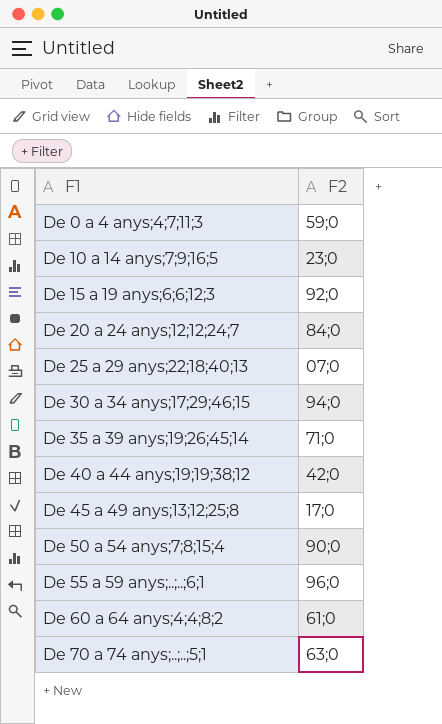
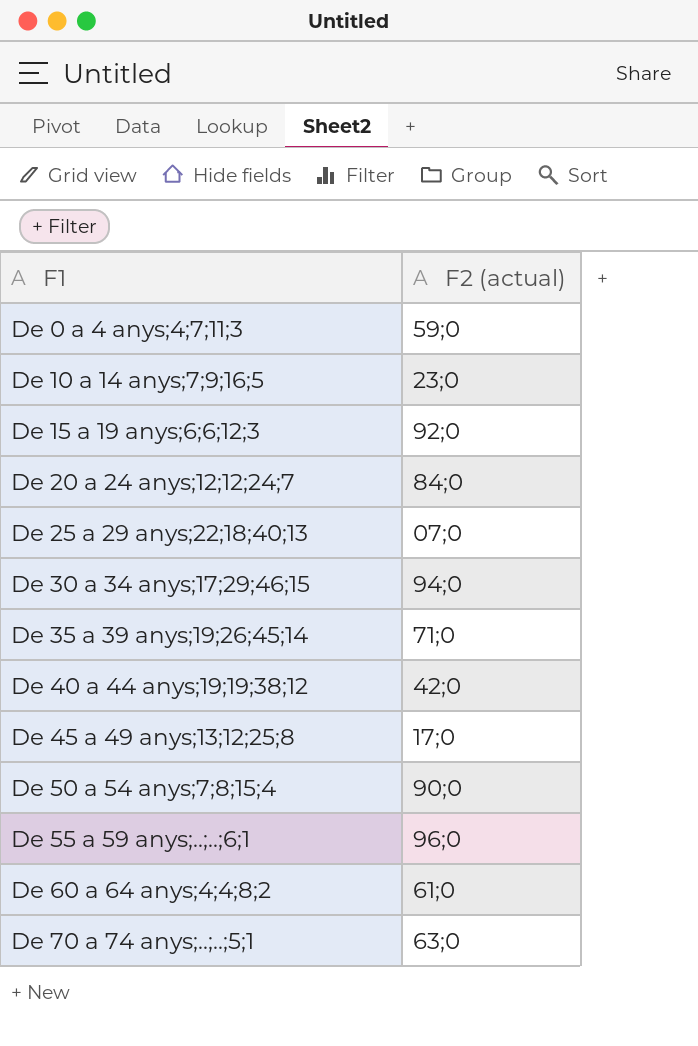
column name: F2 -> F2 (actual)

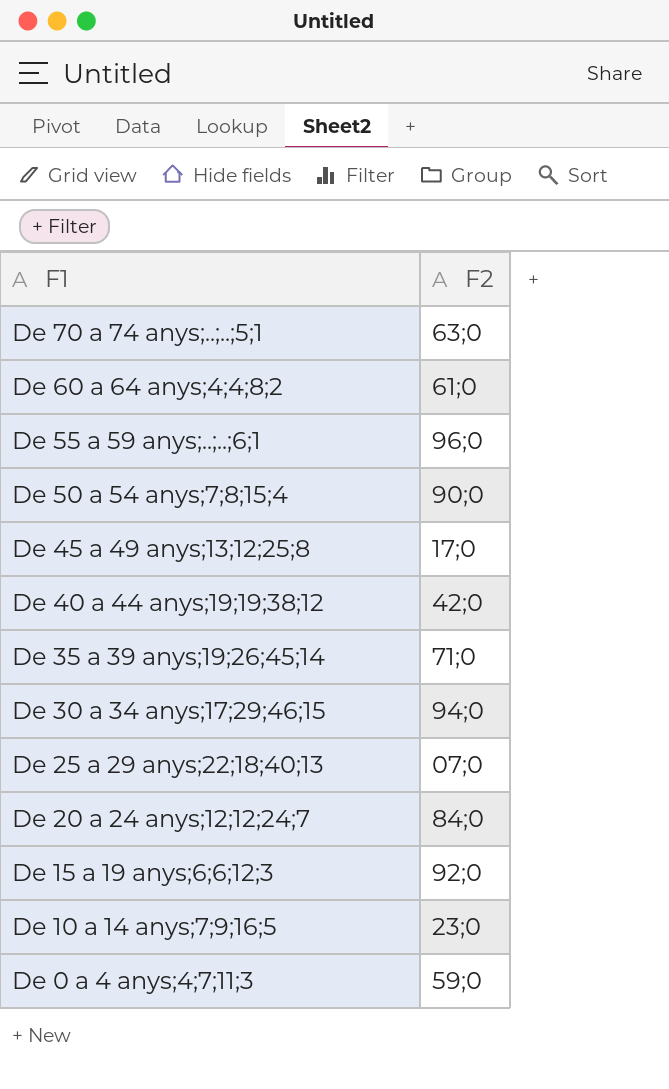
row order: F1 ascending -> F1 descending
column name: F2 (actual) -> F2

